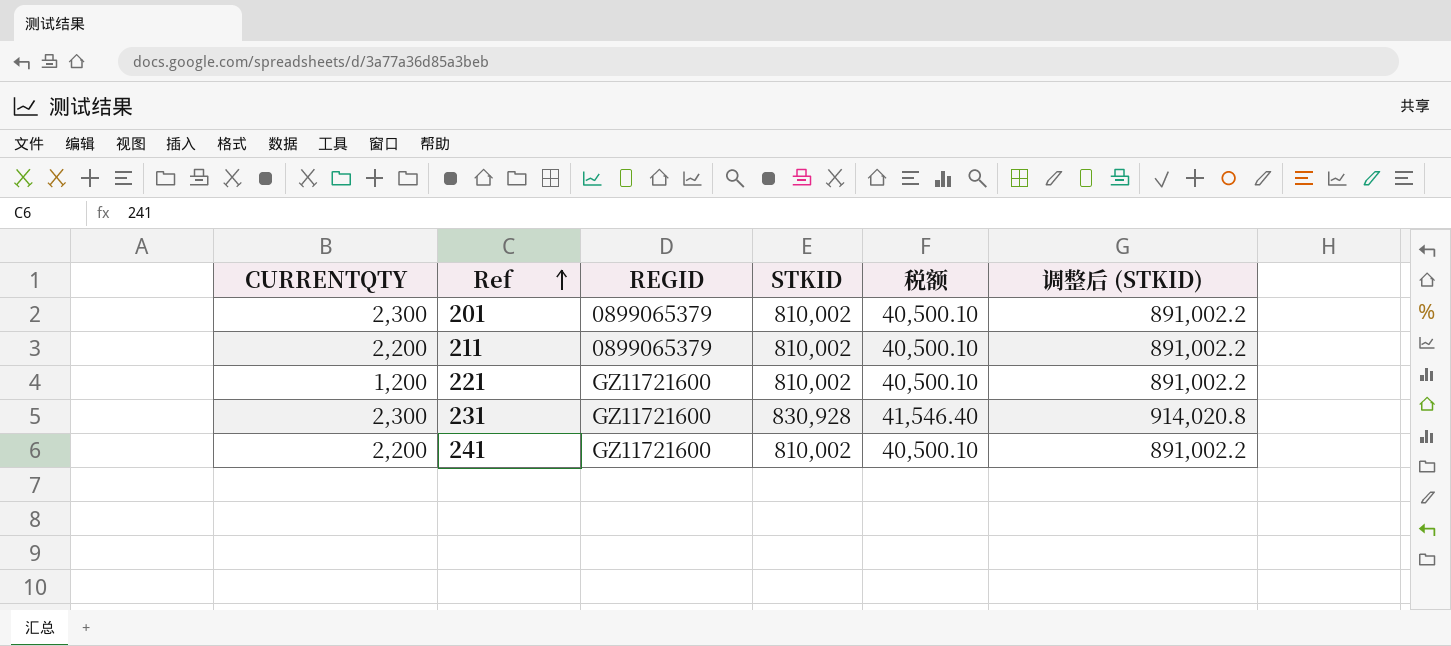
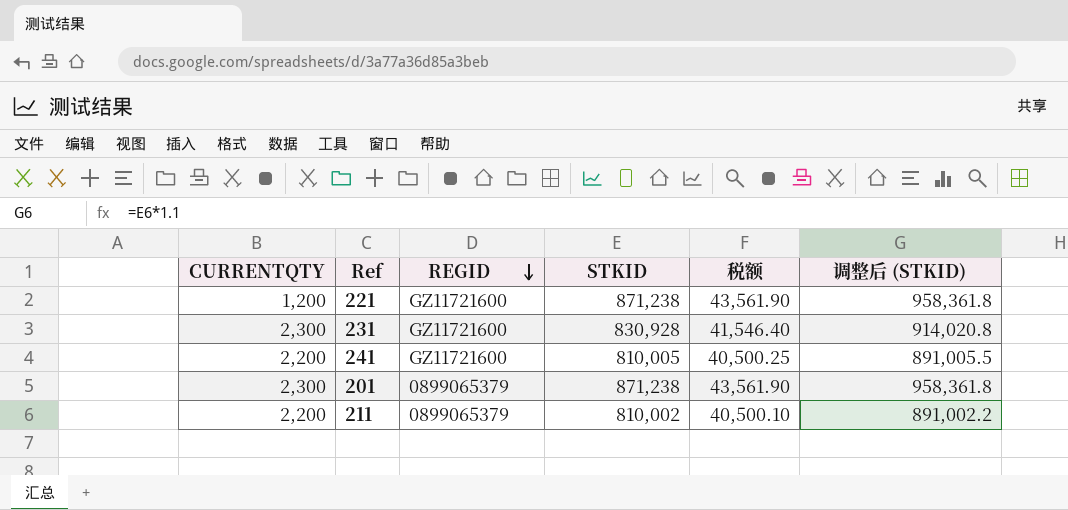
row order: Ref ascending -> REGID descending
221 | STKID: 810,002 -> 871,238
221 | 税额: 40,500.10 -> 43,561.90
221 | 调整后 (STKID): 891,002.2 -> 958,361.8
241 | STKID: 810,002 -> 810,005
241 | 税额: 40,500.10 -> 40,500.25
241 | 调整后 (STKID): 891,002.2 -> 891,005.5
201 | STKID: 810,002 -> 871,238
201 | 税额: 40,500.10 -> 43,561.90
201 | 调整后 (STKID): 891,002.2 -> 958,361.8

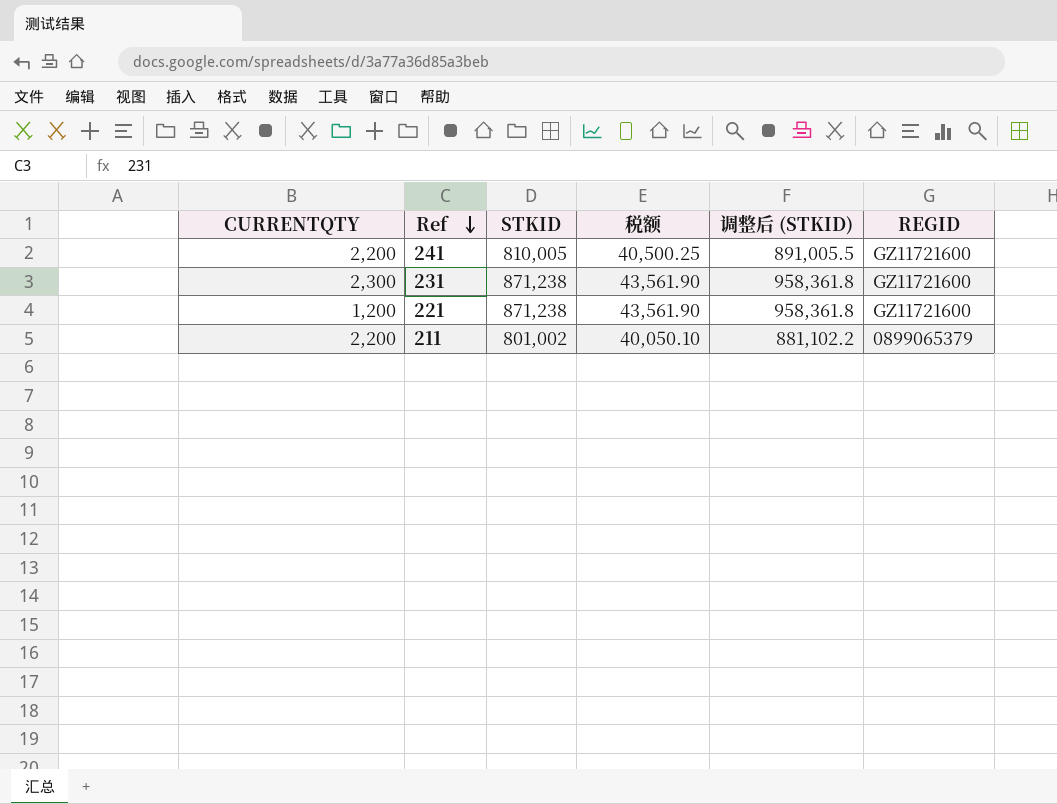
row order: REGID descending -> Ref descending
column REGID | position: 3 -> 6
row 201: 2,300 | 0899065379 | 871,238 | 43,561.90 | 958,361.8 -> none
231 | STKID: 830,928 -> 871,238
231 | 税额: 41,546.40 -> 43,561.90
231 | 调整后 (STKID): 914,020.8 -> 958,361.8
211 | STKID: 810,002 -> 801,002
211 | 税额: 40,500.10 -> 40,050.10
211 | 调整后 (STKID): 891,002.2 -> 881,102.2

